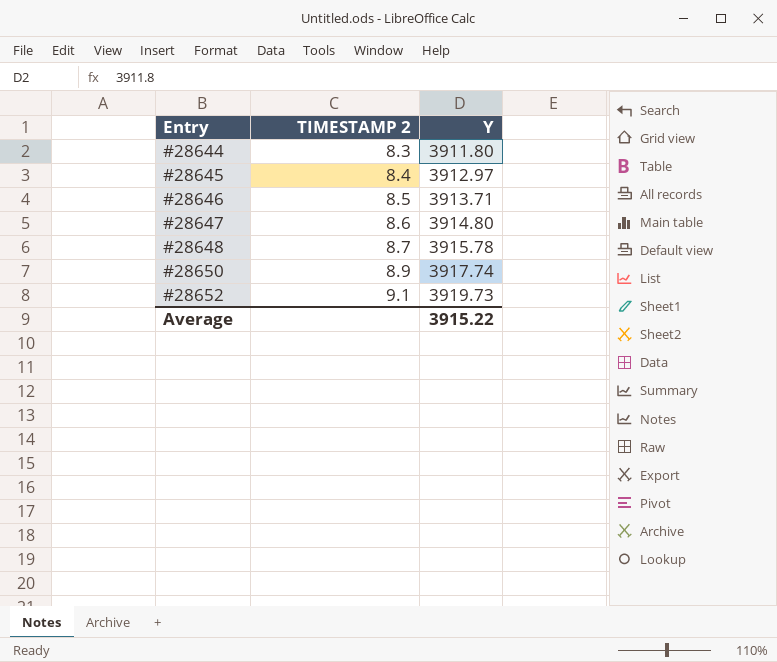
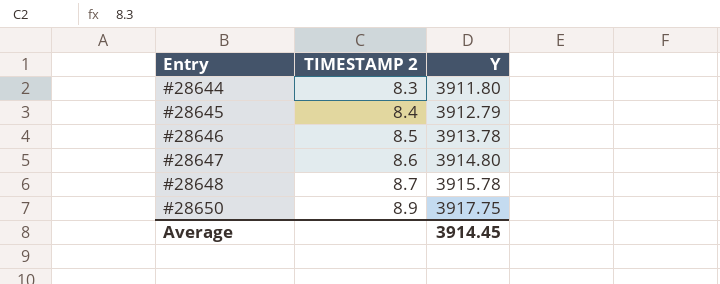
row #28652: 9.1 | 3919.73 -> none
#28645 | Y: 3912.97 -> 3912.79
#28646 | Y: 3913.71 -> 3913.78
#28650 | Y: 3917.74 -> 3917.75
Average | Y: 3915.22 -> 3914.45

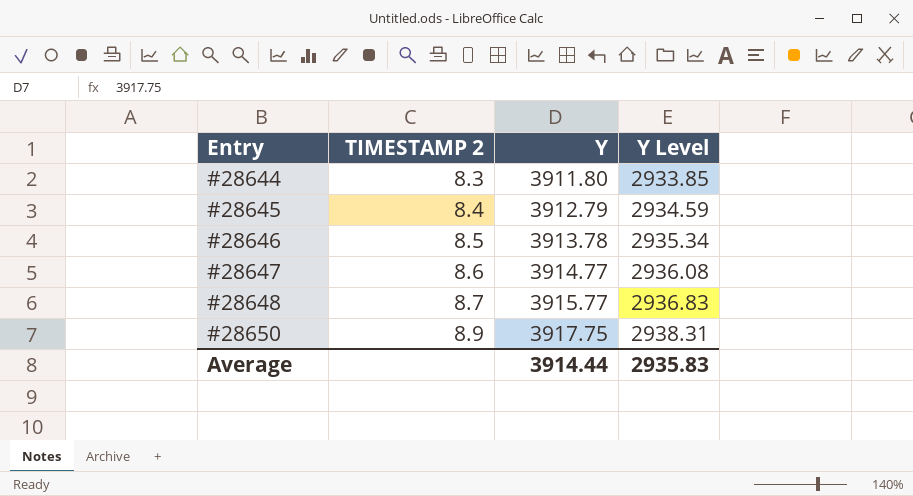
column Y Level | formula: none -> [Y] * 0.75
#28647 | Y: 3914.80 -> 3914.77
#28648 | Y: 3915.78 -> 3915.77
Average | Y: 3914.45 -> 3914.44

